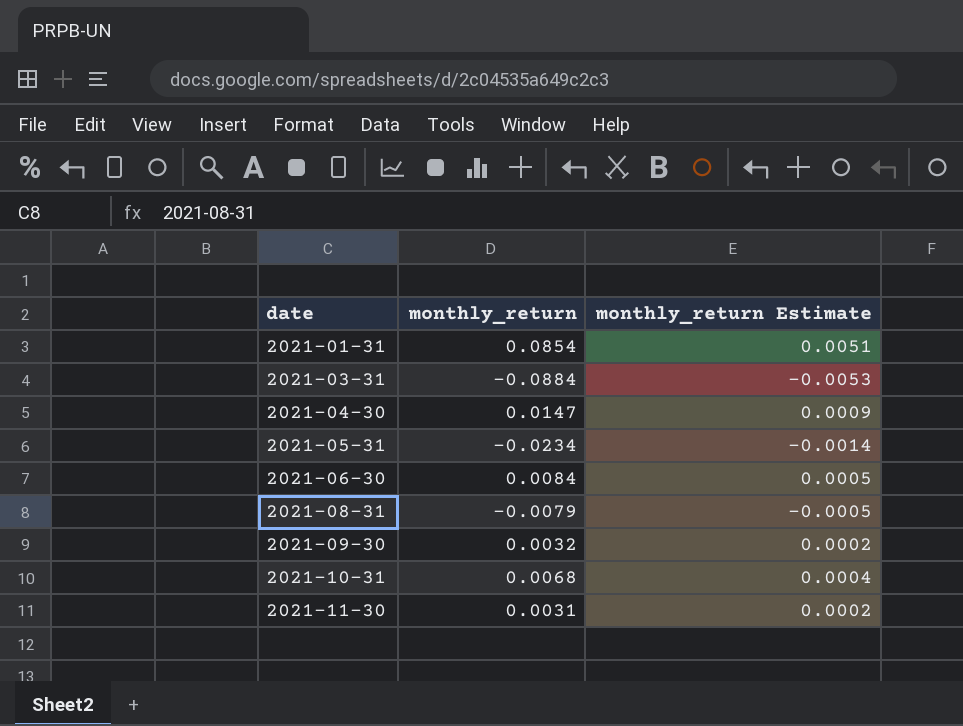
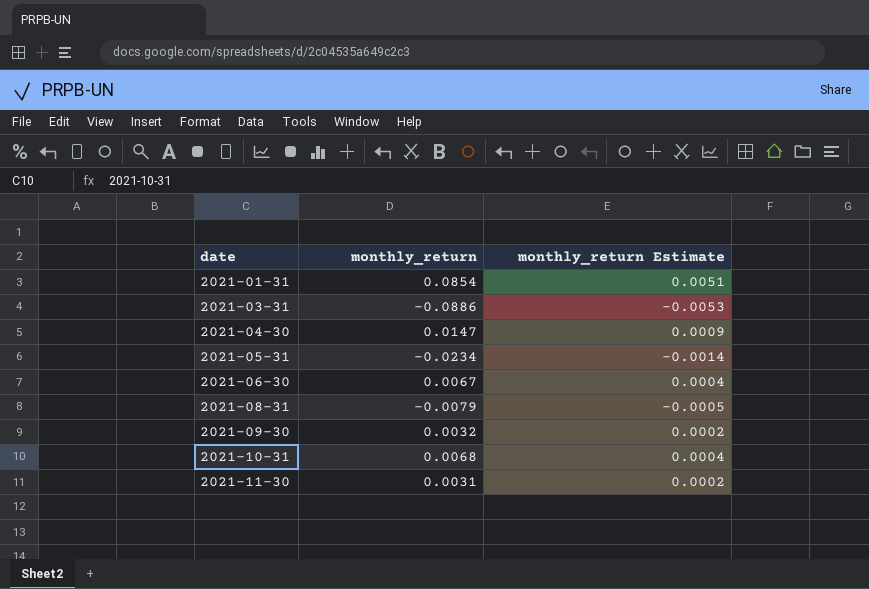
2021-03-31 | monthly_return: -0.0884 -> -0.0886
2021-06-30 | monthly_return: 0.0084 -> 0.0067
2021-06-30 | monthly_return Estimate: 0.0005 -> 0.0004

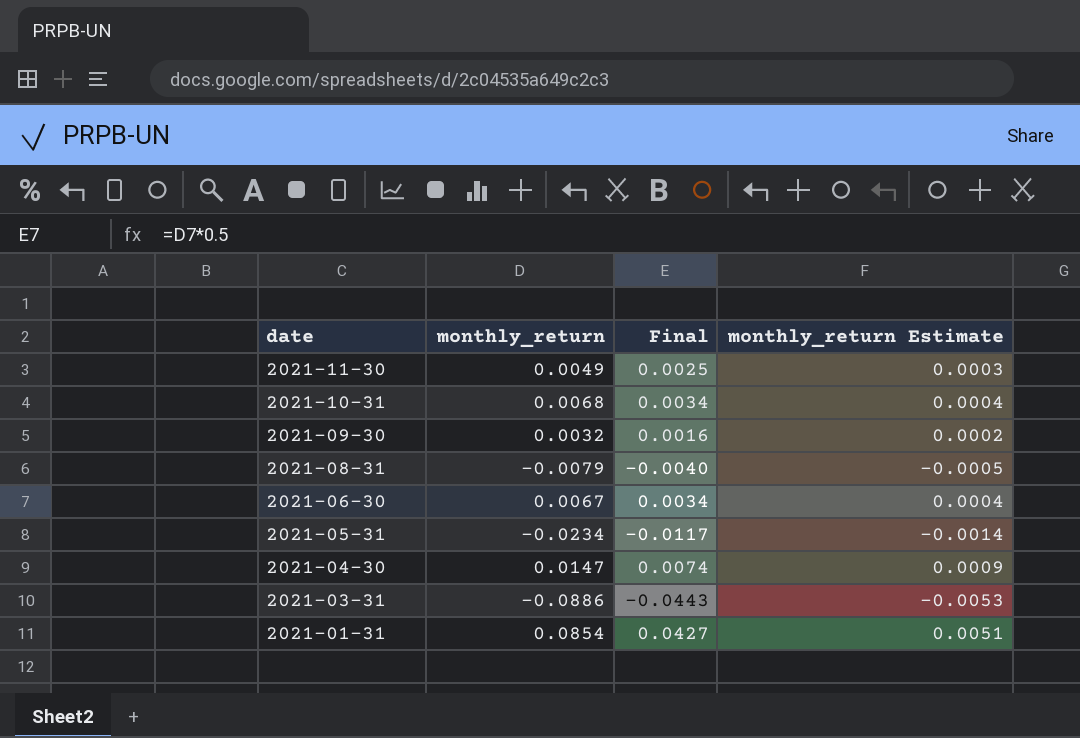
row order: date ascending -> date descending
column Final | formula: none -> [monthly_return] * 0.5
2021-11-30 | monthly_return: 0.0031 -> 0.0049
2021-11-30 | monthly_return Estimate: 0.0002 -> 0.0003

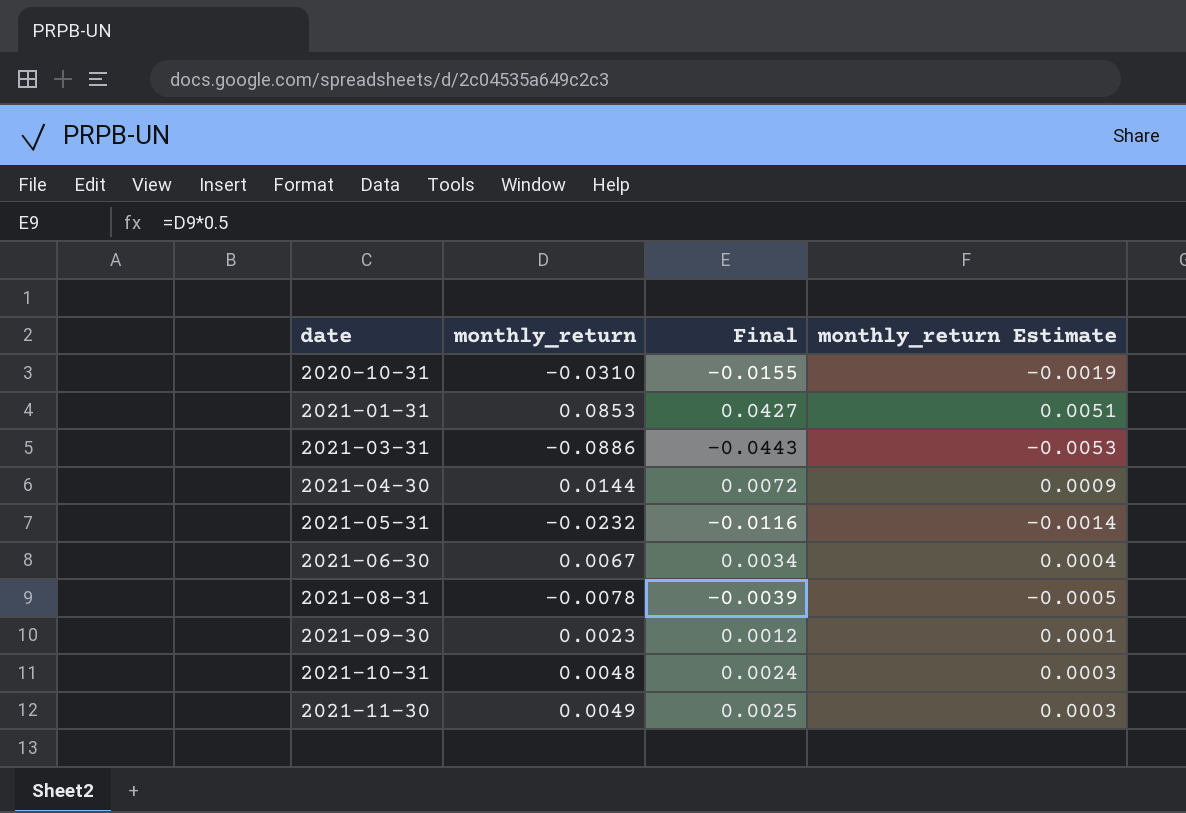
row order: date descending -> date ascending
row 2020-10-31: none -> -0.0310 | -0.0155 | -0.0019
2021-01-31 | monthly_return: 0.0854 -> 0.0853
2021-04-30 | monthly_return: 0.0147 -> 0.0144
2021-04-30 | Final: 0.0074 -> 0.0072
2021-05-31 | monthly_return: -0.0234 -> -0.0232
2021-05-31 | Final: -0.0117 -> -0.0116
2021-08-31 | monthly_return: -0.0079 -> -0.0078
2021-08-31 | Final: -0.0040 -> -0.0039
2021-09-30 | monthly_return: 0.0032 -> 0.0023
2021-09-30 | Final: 0.0016 -> 0.0012
2021-09-30 | monthly_return Estimate: 0.0002 -> 0.0001
2021-10-31 | monthly_return: 0.0068 -> 0.0048
2021-10-31 | Final: 0.0034 -> 0.0024
2021-10-31 | monthly_return Estimate: 0.0004 -> 0.0003

